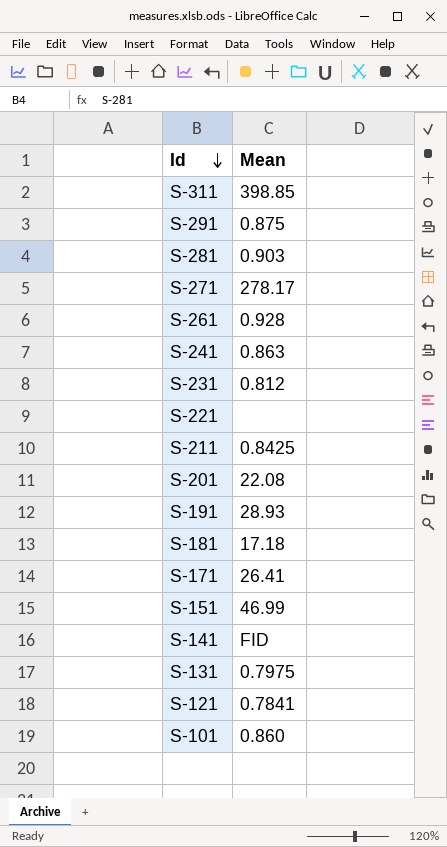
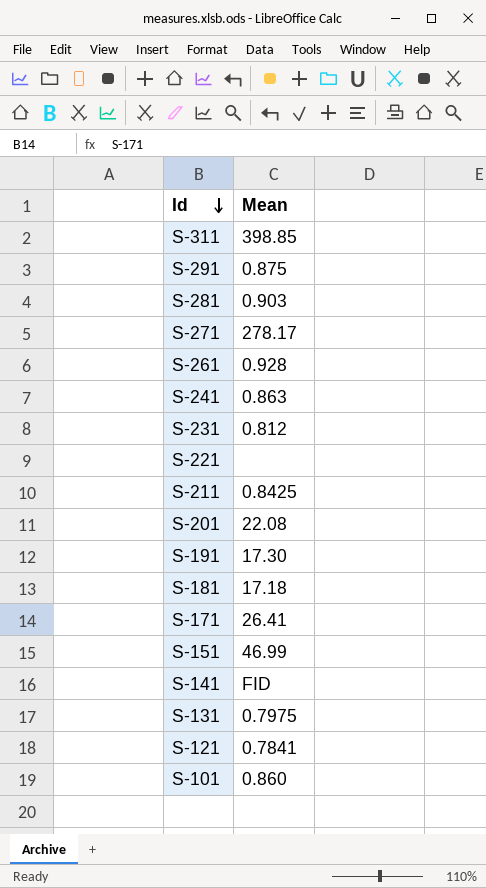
S-191 | Mean: 28.93 -> 17.30

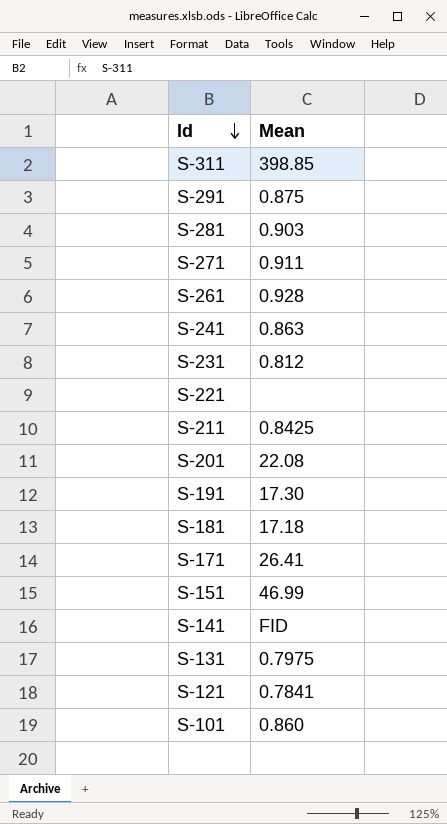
S-271 | Mean: 278.17 -> 0.911

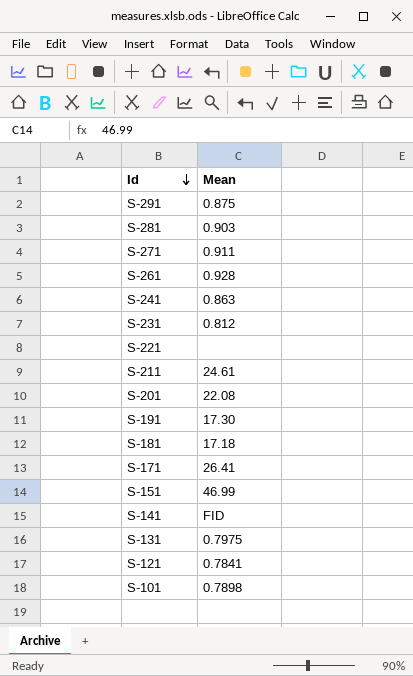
row S-311: 398.85 -> none
S-211 | Mean: 0.8425 -> 24.61
S-101 | Mean: 0.860 -> 0.7898

